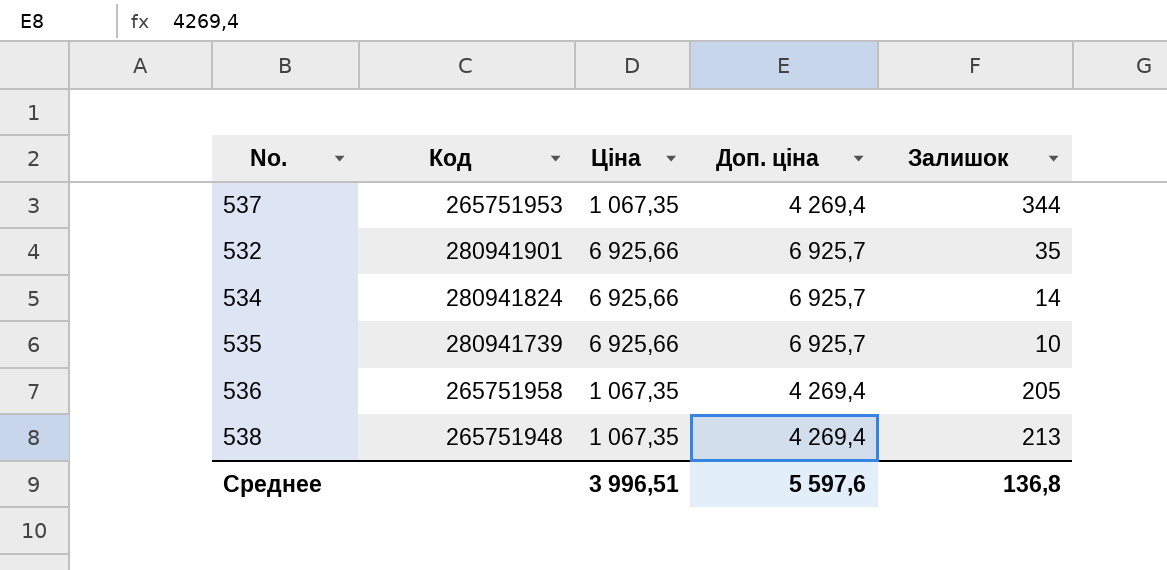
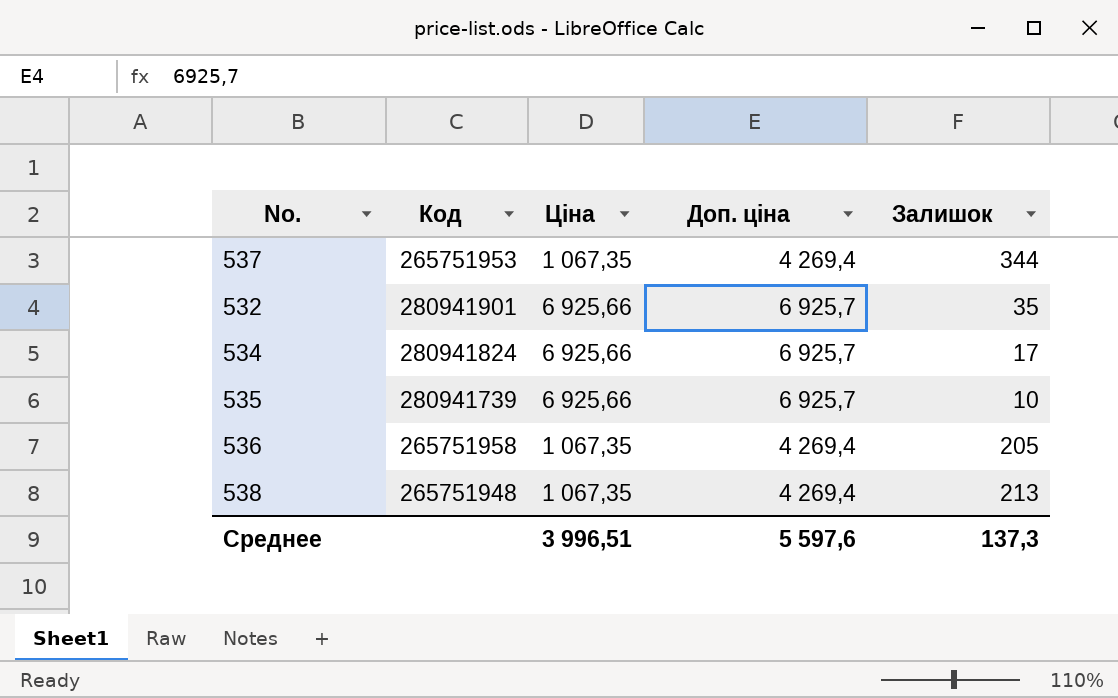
534 | Залишок: 14 -> 17
Среднее | Залишок: 136,8 -> 137,3

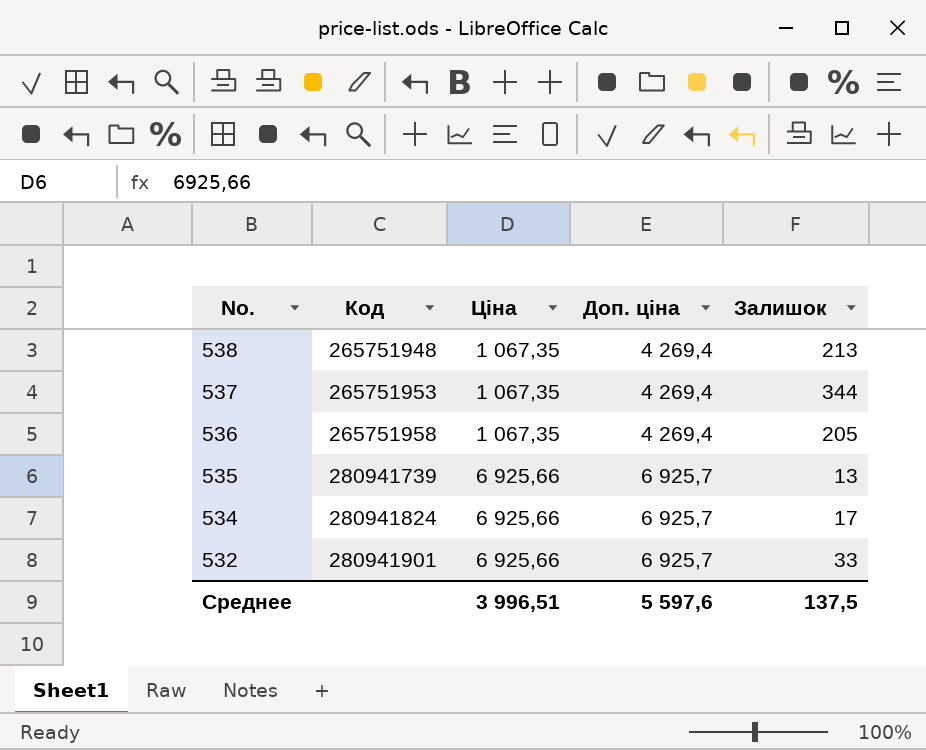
row order: none -> No. descending
535 | Залишок: 10 -> 13
532 | Залишок: 35 -> 33
Среднее | Залишок: 137,3 -> 137,5

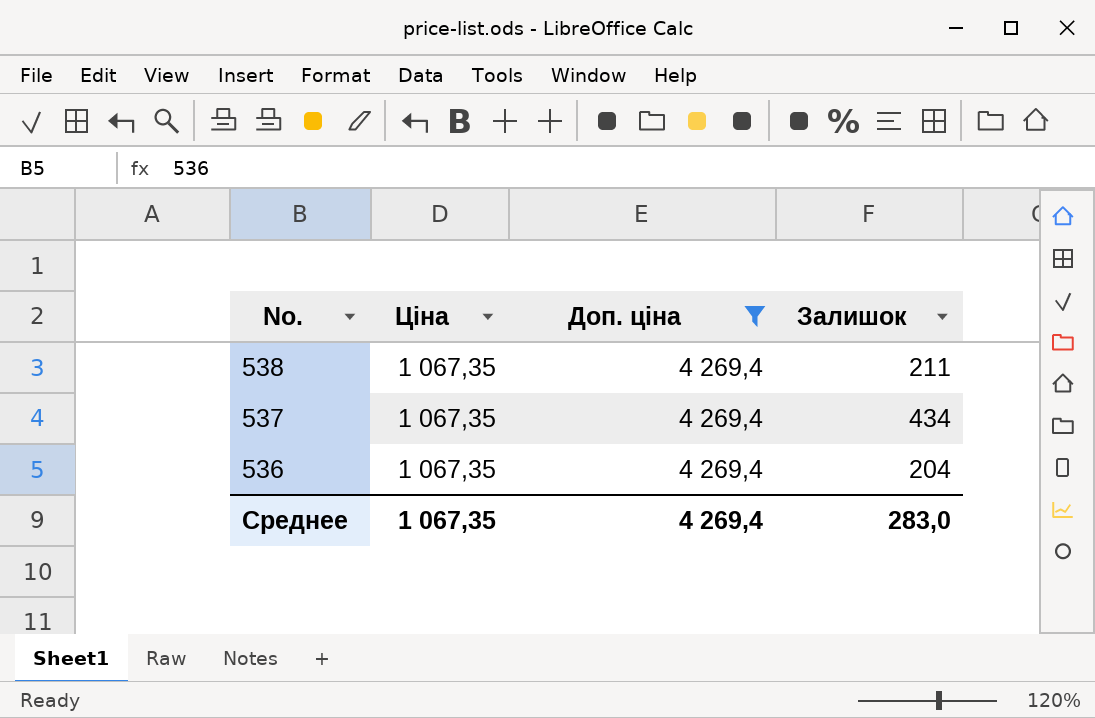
filter: none -> Доп. ціна = 4 269,4
column Код | position: 2 -> none
538 | Залишок: 213 -> 211
537 | Залишок: 344 -> 434
536 | Залишок: 205 -> 204
Среднее | Ціна: 3 996,51 -> 1 067,35
Среднее | Доп. ціна: 5 597,6 -> 4 269,4
Среднее | Залишок: 137,5 -> 283,0

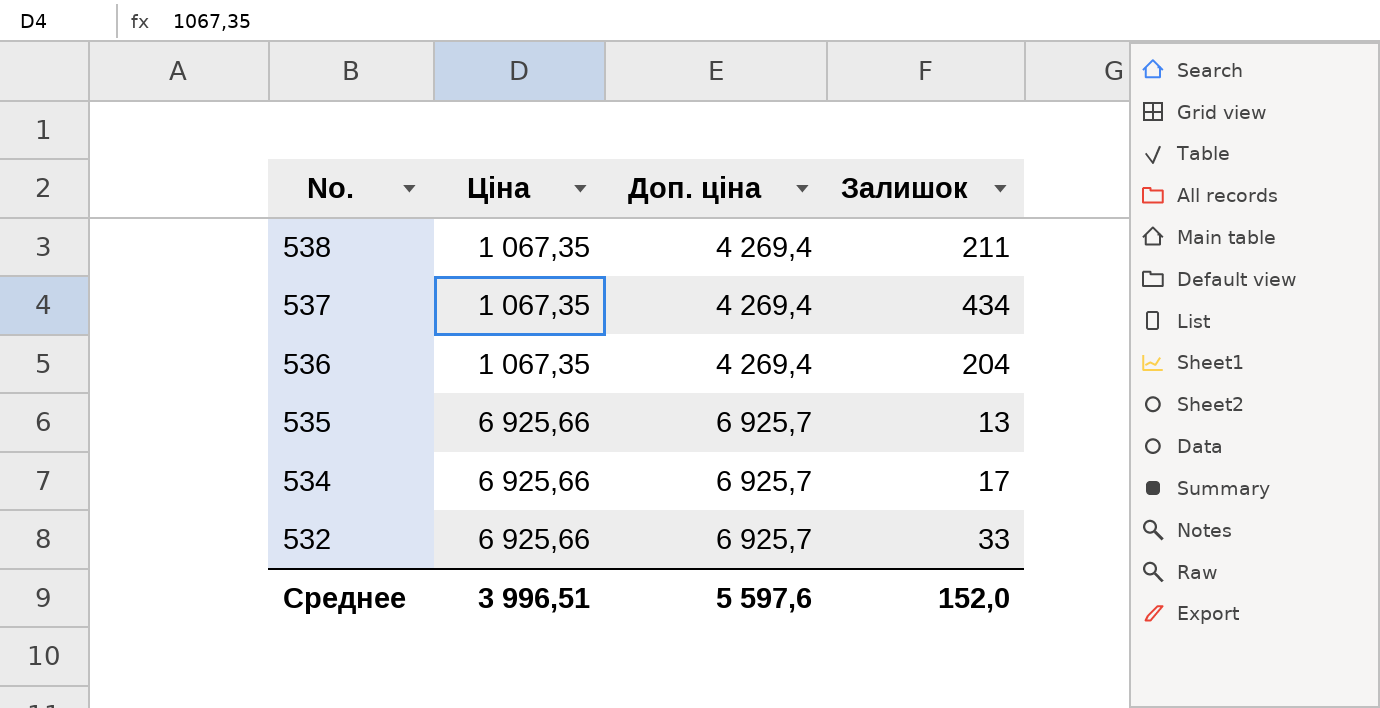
filter: Доп. ціна = 4 269,4 -> none
Среднее | Ціна: 1 067,35 -> 3 996,51
Среднее | Доп. ціна: 4 269,4 -> 5 597,6
Среднее | Залишок: 283,0 -> 152,0

